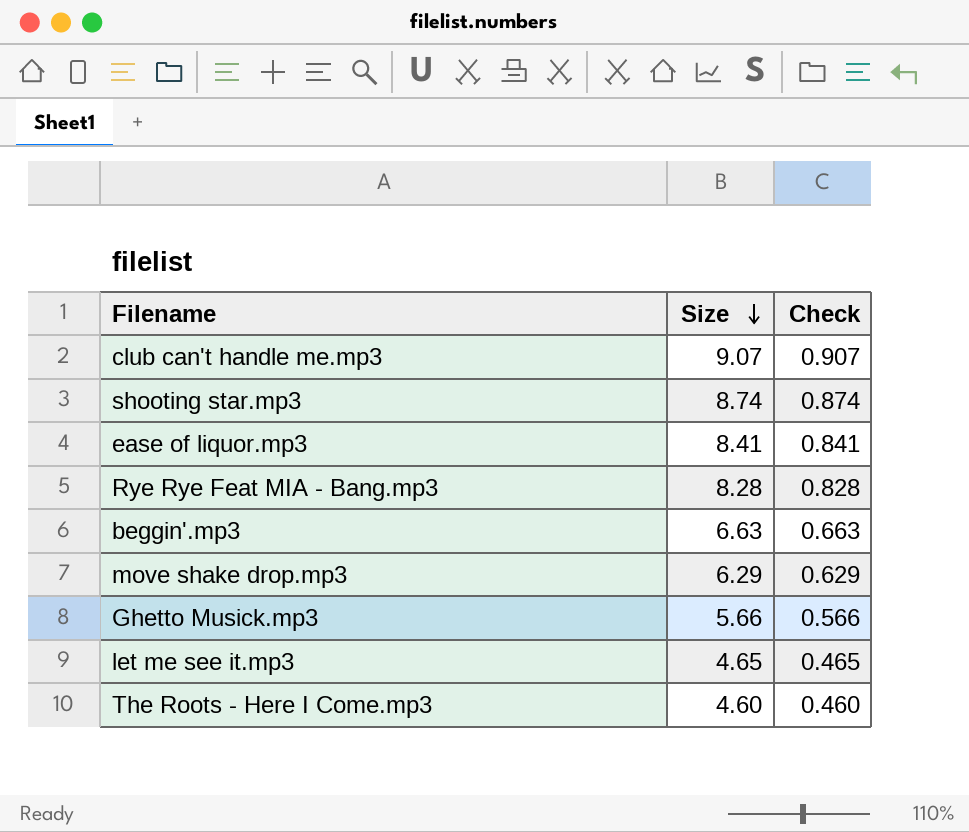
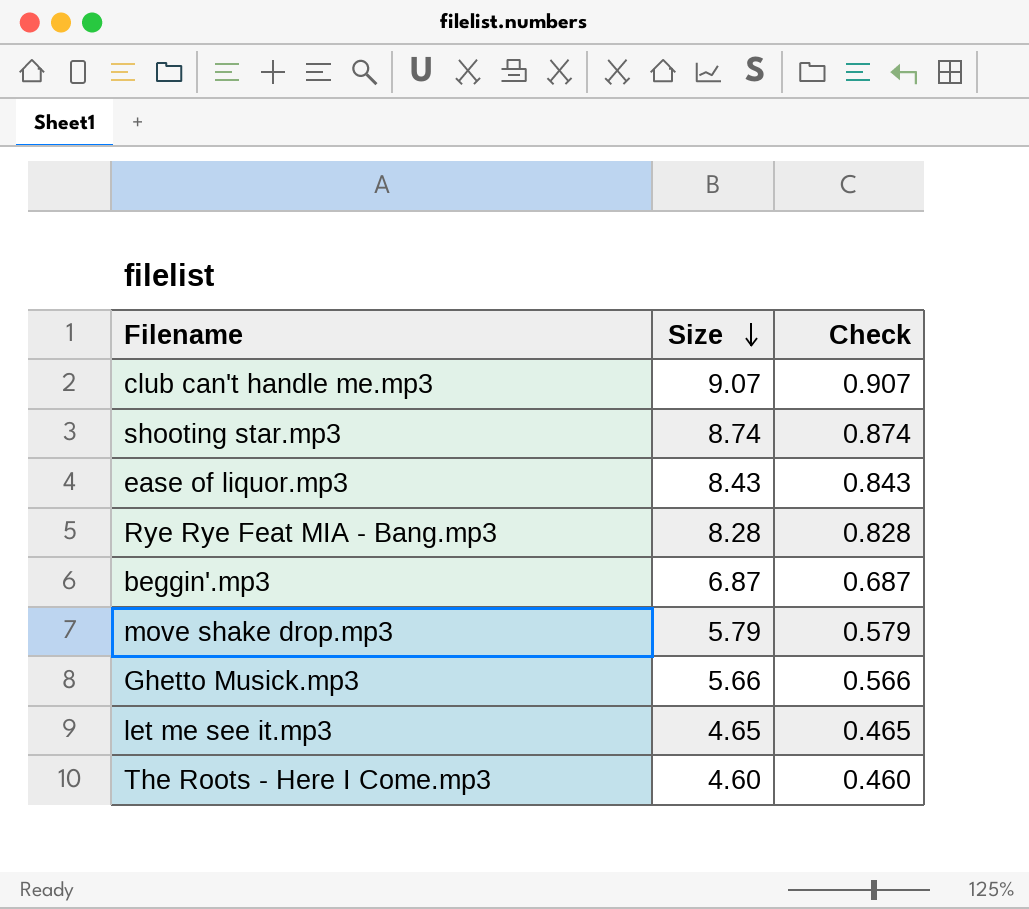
ease of liquor.mp3 | Size: 8.41 -> 8.43
ease of liquor.mp3 | Check: 0.841 -> 0.843
beggin'.mp3 | Size: 6.63 -> 6.87
beggin'.mp3 | Check: 0.663 -> 0.687
move shake drop.mp3 | Size: 6.29 -> 5.79
move shake drop.mp3 | Check: 0.629 -> 0.579

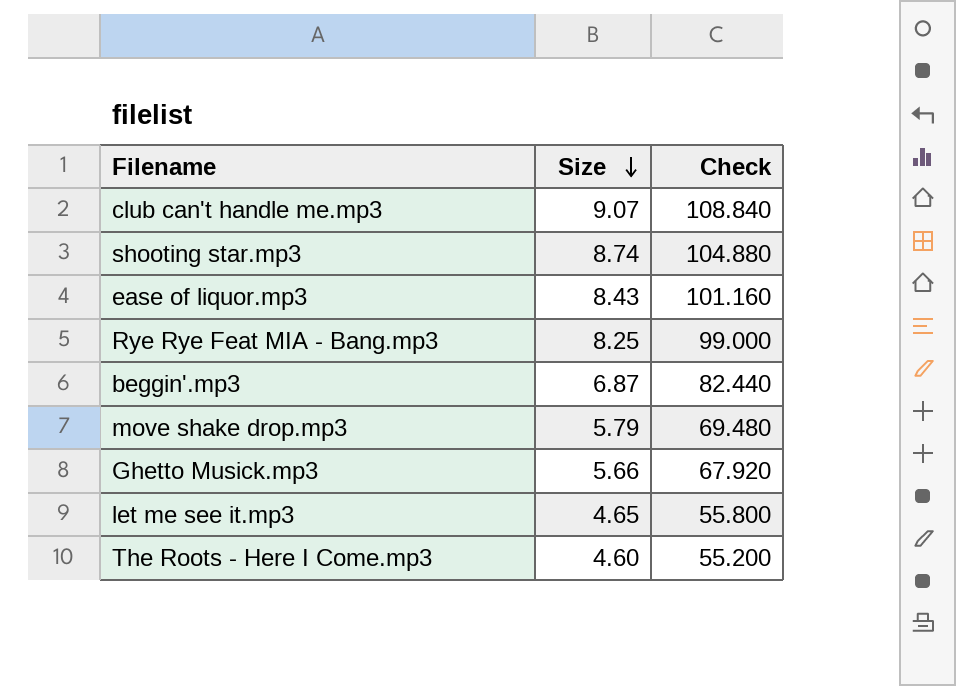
column Check | formula: [Size] * 0.1 -> [Size] * 12
Rye Rye Feat MIA - Bang.mp3 | Size: 8.28 -> 8.25

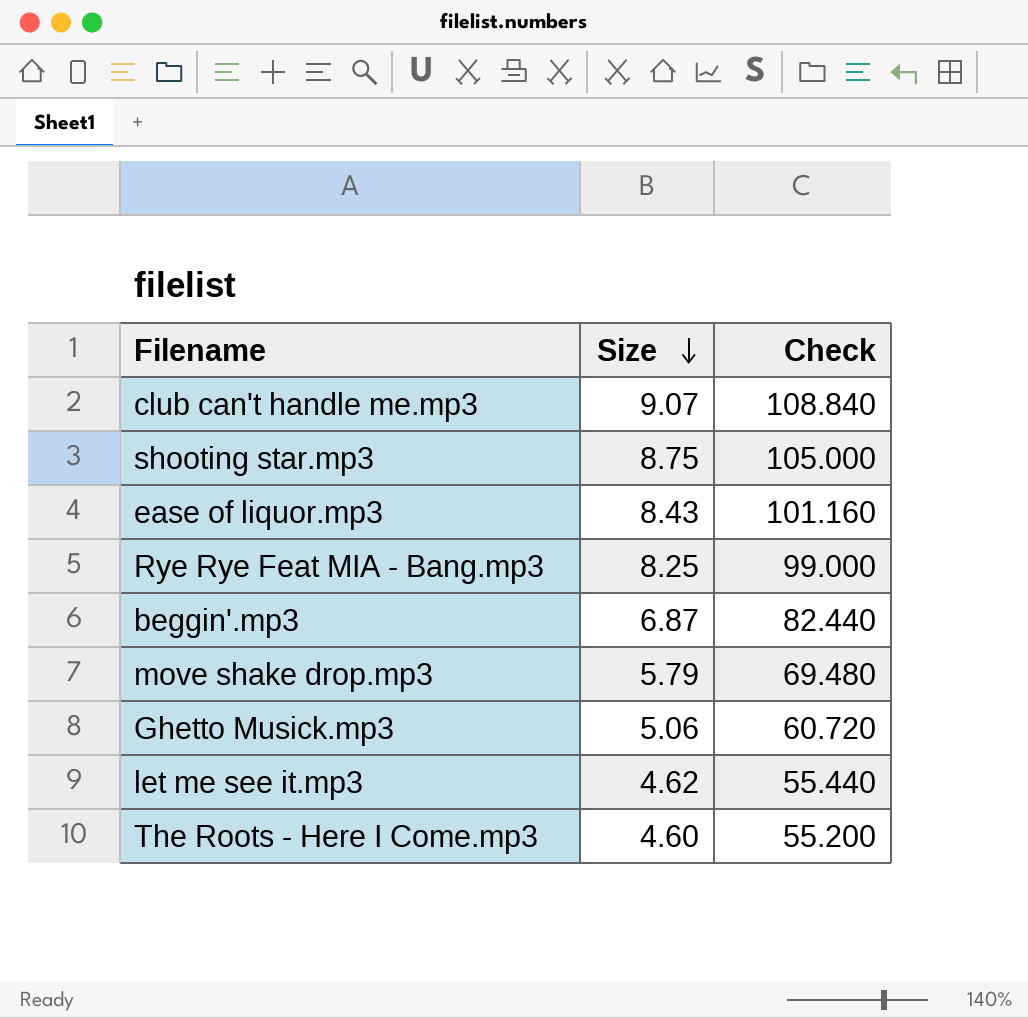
shooting star.mp3 | Size: 8.74 -> 8.75
shooting star.mp3 | Check: 104.880 -> 105.000
Ghetto Musick.mp3 | Size: 5.66 -> 5.06
Ghetto Musick.mp3 | Check: 67.920 -> 60.720
let me see it.mp3 | Size: 4.65 -> 4.62
let me see it.mp3 | Check: 55.800 -> 55.440

